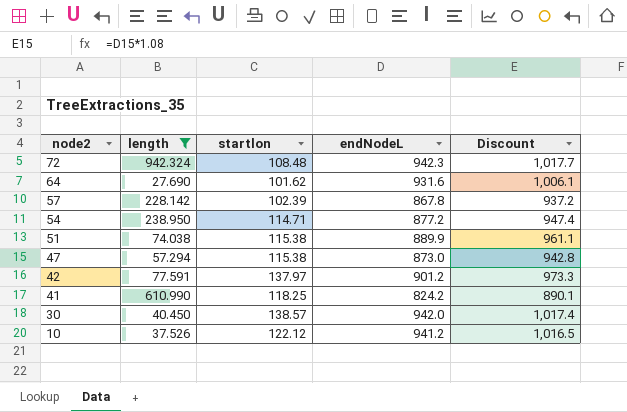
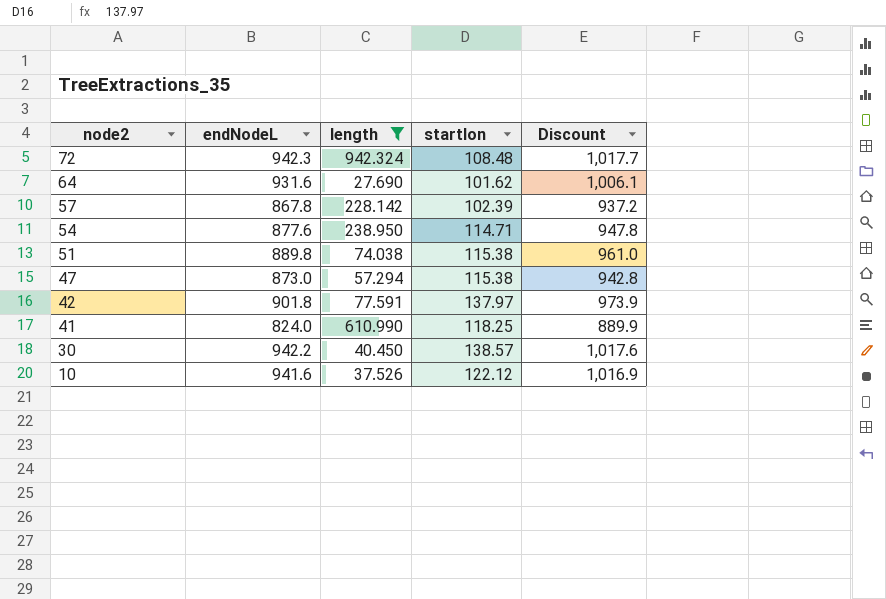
column endNodeL | position: 4 -> 2
54 | endNodeL: 877.2 -> 877.6
54 | Discount: 947.4 -> 947.8
51 | endNodeL: 889.9 -> 889.8
51 | Discount: 961.1 -> 961.0
42 | endNodeL: 901.2 -> 901.8
42 | Discount: 973.3 -> 973.9
41 | endNodeL: 824.2 -> 824.0
41 | Discount: 890.1 -> 889.9
30 | endNodeL: 942.0 -> 942.2
30 | Discount: 1,017.4 -> 1,017.6
10 | endNodeL: 941.2 -> 941.6
10 | Discount: 1,016.5 -> 1,016.9

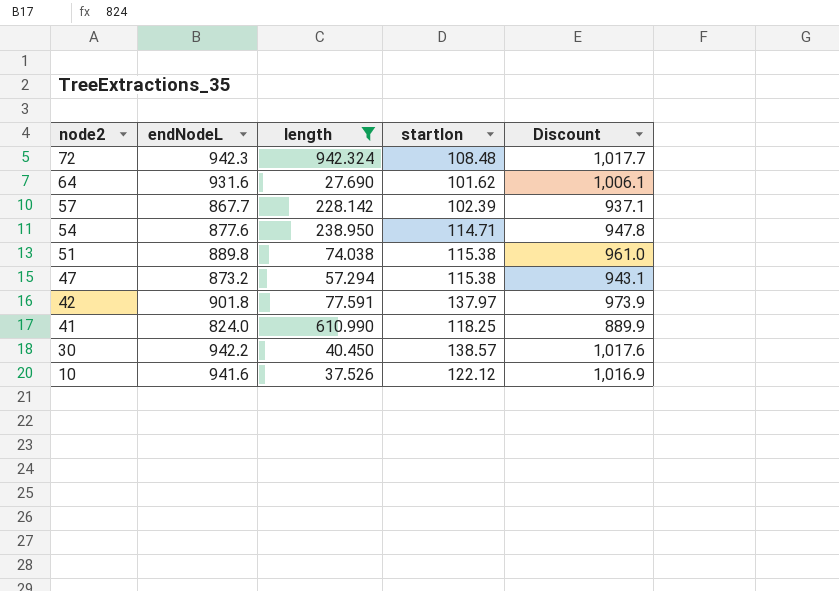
57 | endNodeL: 867.8 -> 867.7
57 | Discount: 937.2 -> 937.1
47 | endNodeL: 873.0 -> 873.2
47 | Discount: 942.8 -> 943.1

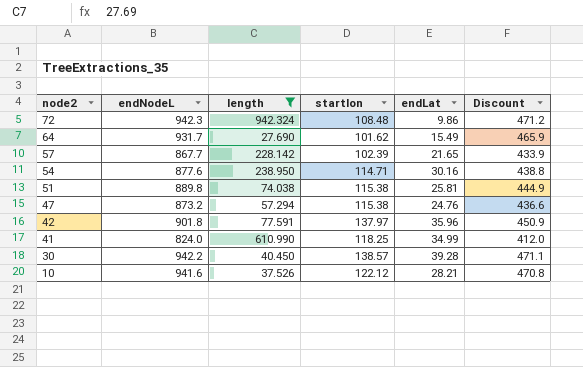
column endLat | position: none -> 5
column Discount | formula: [endNodeL] * 1.08 -> [endNodeL] * 0.5
64 | endNodeL: 931.6 -> 931.7

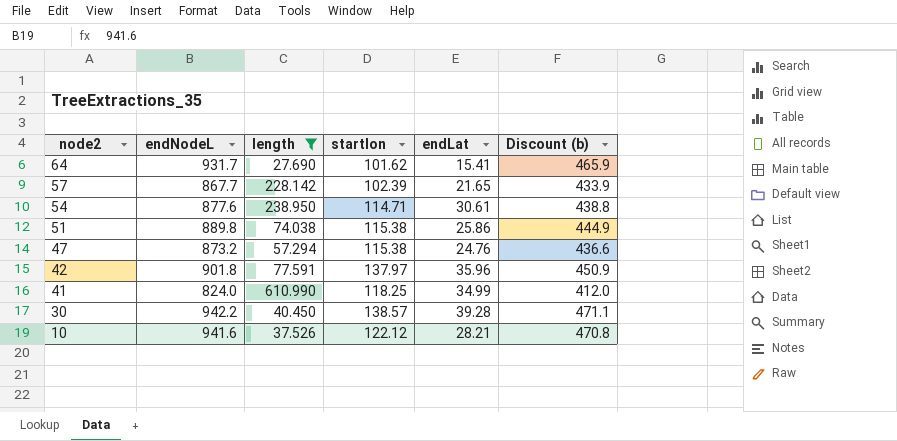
column name: Discount -> Discount (b)
row 72: 942.3 | 942.324 | 108.48 | 9.86 | 471.2 -> none
64 | endLat: 15.49 -> 15.41
54 | endLat: 30.16 -> 30.61
51 | endLat: 25.81 -> 25.86

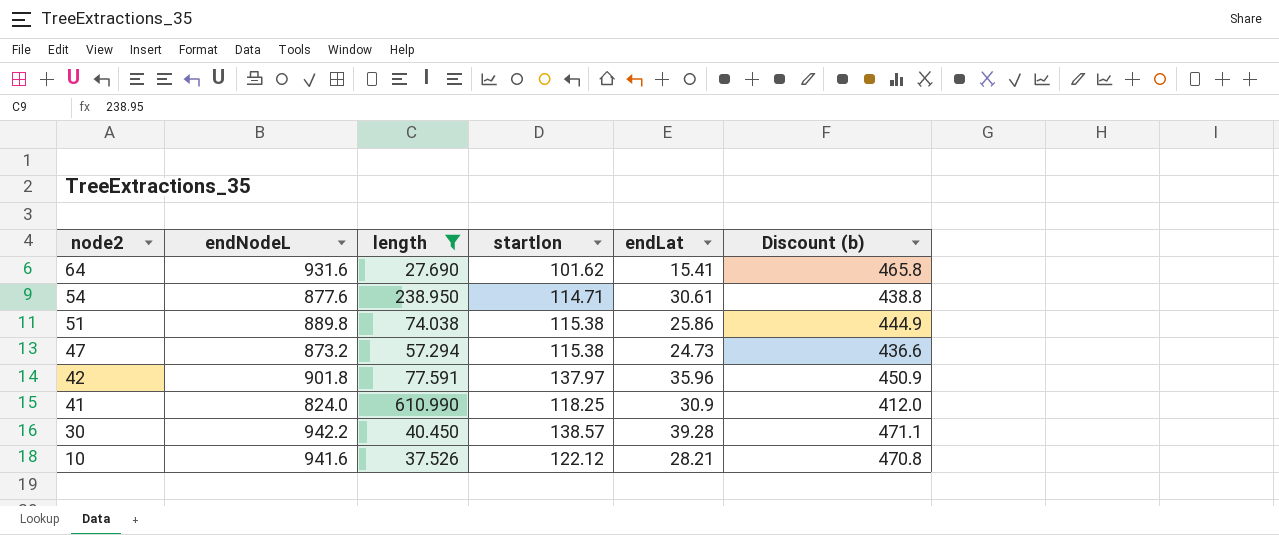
row 57: 867.7 | 228.142 | 102.39 | 21.65 | 433.9 -> none
64 | endNodeL: 931.7 -> 931.6
64 | Discount (b): 465.9 -> 465.8
47 | endLat: 24.76 -> 24.73
41 | endLat: 34.99 -> 30.9

